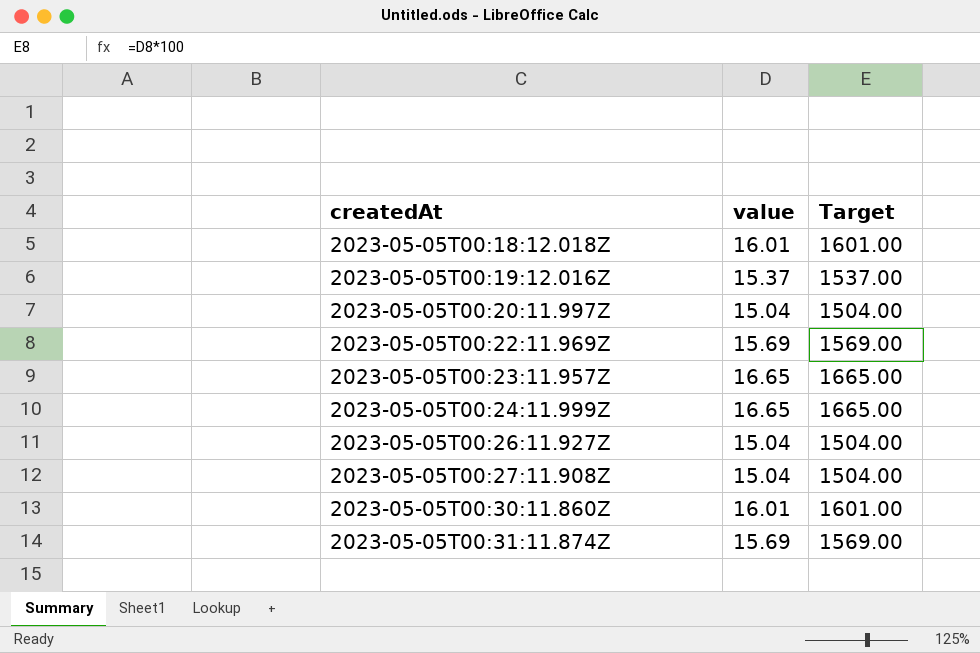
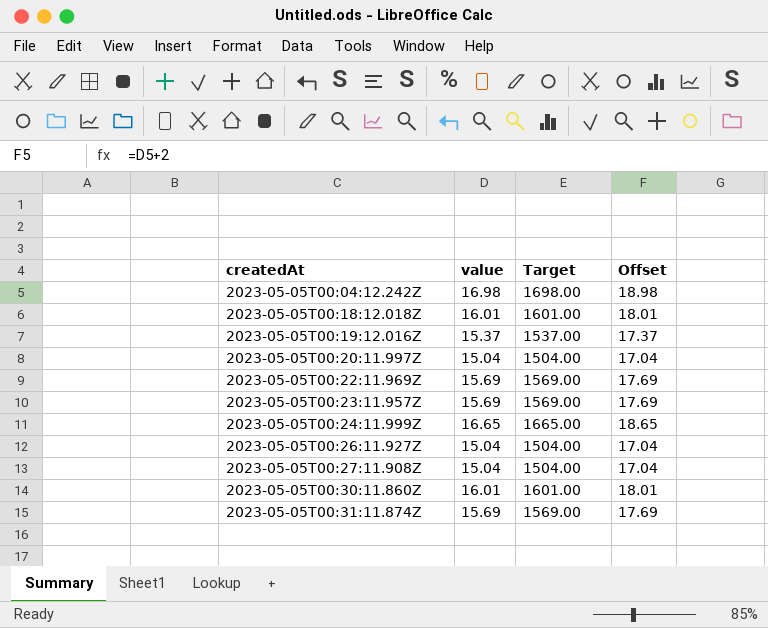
column Offset | formula: none -> [value] + 2
row 2023-05-05T00:04:12.242Z: none -> 16.98 | 1698.00 | 18.98
2023-05-05T00:23:11.957Z | value: 16.65 -> 15.69
2023-05-05T00:23:11.957Z | Target: 1665.00 -> 1569.00

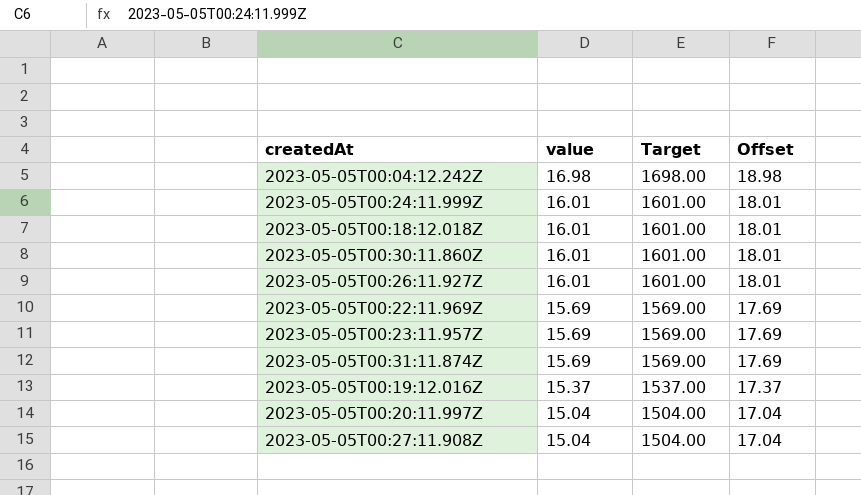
row order: createdAt ascending -> value descending
2023-05-05T00:24:11.999Z | value: 16.65 -> 16.01
2023-05-05T00:24:11.999Z | Target: 1665.00 -> 1601.00
2023-05-05T00:24:11.999Z | Offset: 18.65 -> 18.01
2023-05-05T00:26:11.927Z | value: 15.04 -> 16.01
2023-05-05T00:26:11.927Z | Target: 1504.00 -> 1601.00
2023-05-05T00:26:11.927Z | Offset: 17.04 -> 18.01

